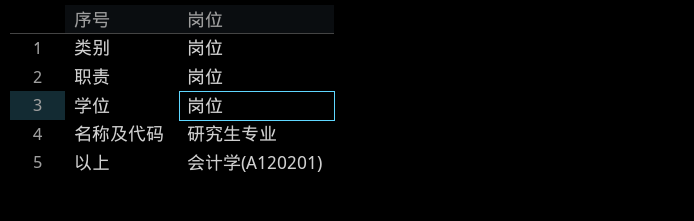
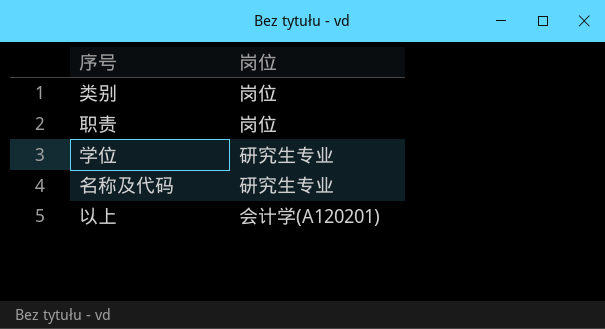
学位 | 岗位: 岗位 -> 研究生专业

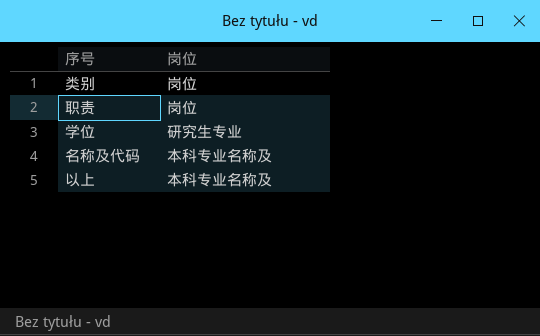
名称及代码 | 岗位: 研究生专业 -> 本科专业名称及
以上 | 岗位: 会计学(A120201) -> 本科专业名称及

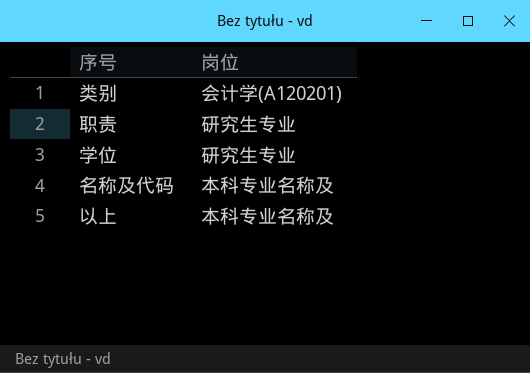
类别 | 岗位: 岗位 -> 会计学(A120201)
职责 | 岗位: 岗位 -> 研究生专业

